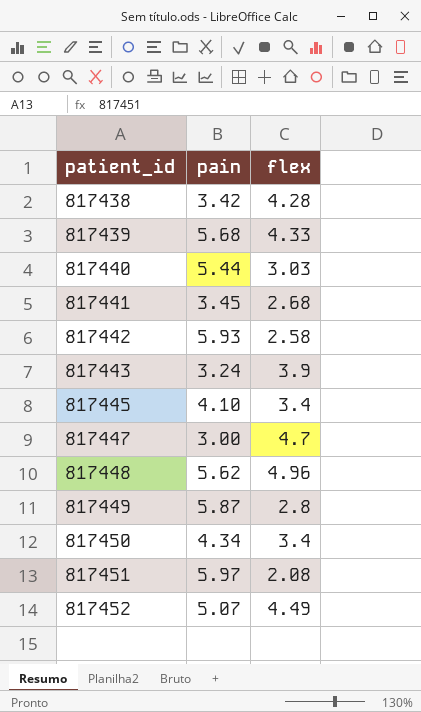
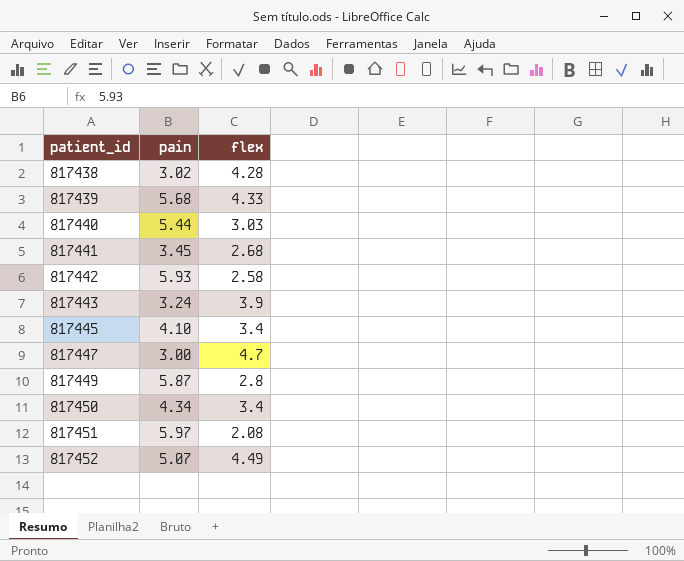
row 817448: 5.62 | 4.96 -> none
817438 | pain: 3.42 -> 3.02

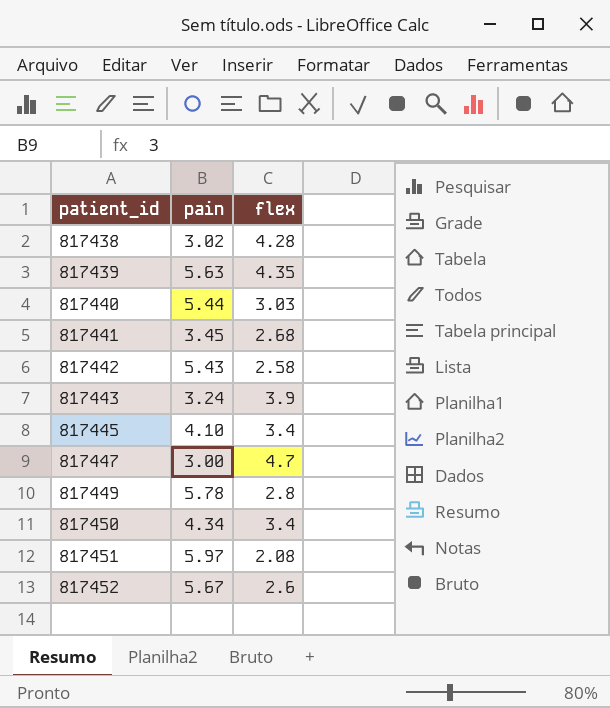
817439 | pain: 5.68 -> 5.63
817439 | flex: 4.33 -> 4.35
817442 | pain: 5.93 -> 5.43
817449 | pain: 5.87 -> 5.78
817452 | pain: 5.07 -> 5.67
817452 | flex: 4.49 -> 2.6

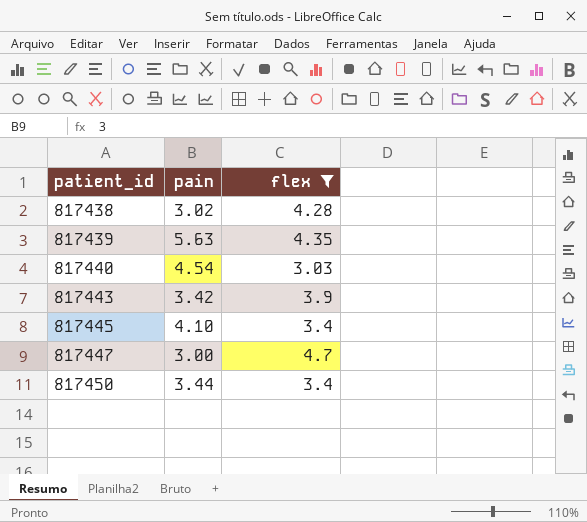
filter: none -> flex >= 3.03
817440 | pain: 5.44 -> 4.54
817443 | pain: 3.24 -> 3.42
817450 | pain: 4.34 -> 3.44

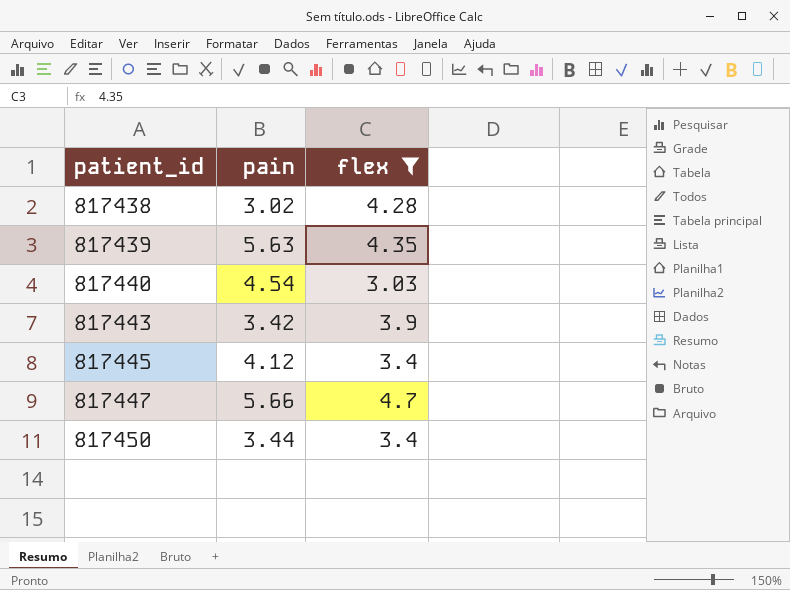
817445 | pain: 4.10 -> 4.12
817447 | pain: 3.00 -> 5.66

